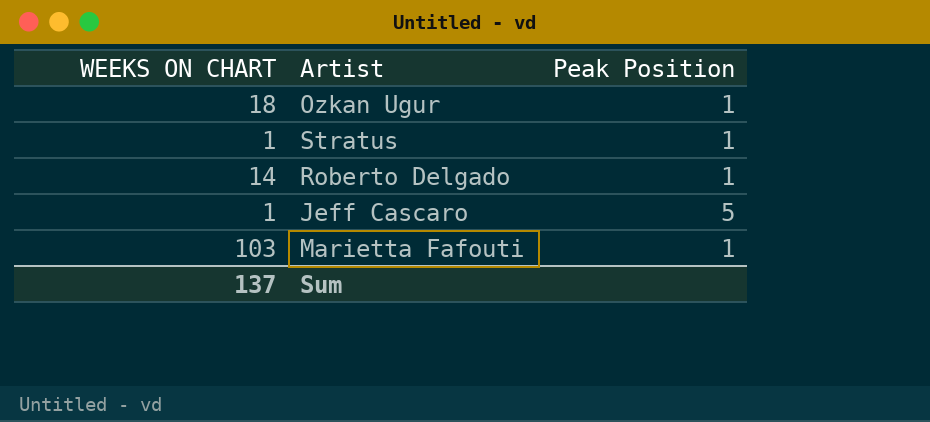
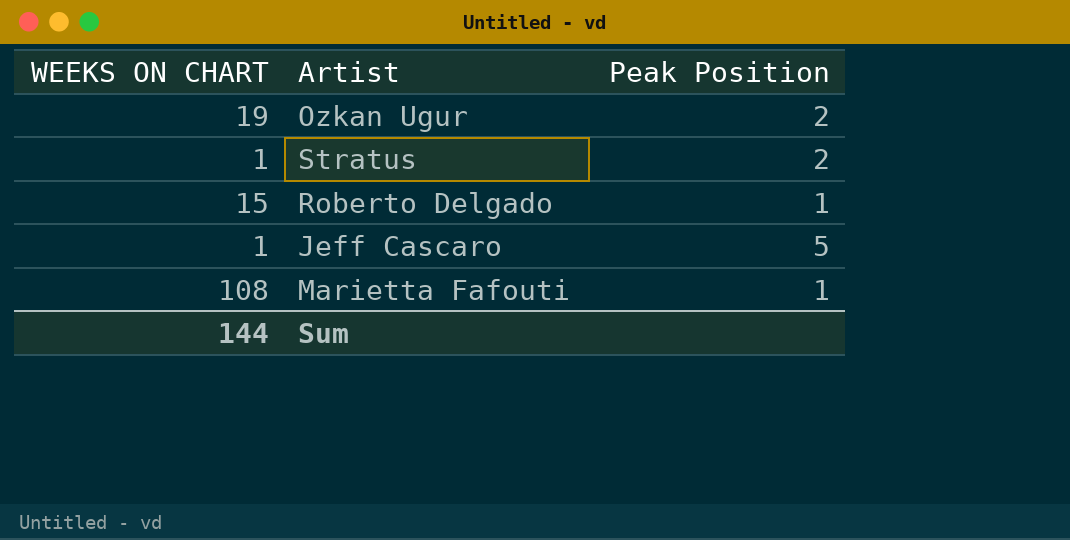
Ozkan Ugur | WEEKS ON CHART: 18 -> 19
Ozkan Ugur | Peak Position: 1 -> 2
Stratus | Peak Position: 1 -> 2
Roberto Delgado | WEEKS ON CHART: 14 -> 15
Marietta Fafouti | WEEKS ON CHART: 103 -> 108
Sum | WEEKS ON CHART: 137 -> 144

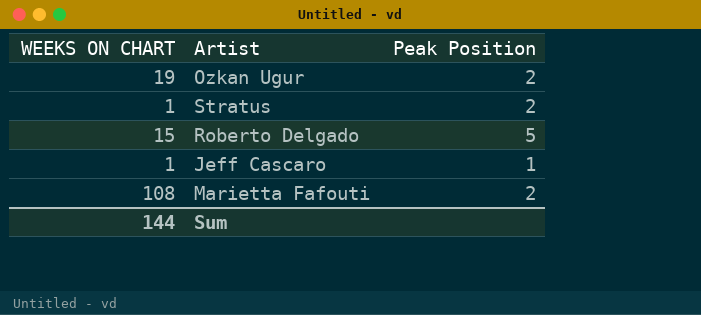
Roberto Delgado | Peak Position: 1 -> 5
Jeff Cascaro | Peak Position: 5 -> 1
Marietta Fafouti | Peak Position: 1 -> 2

